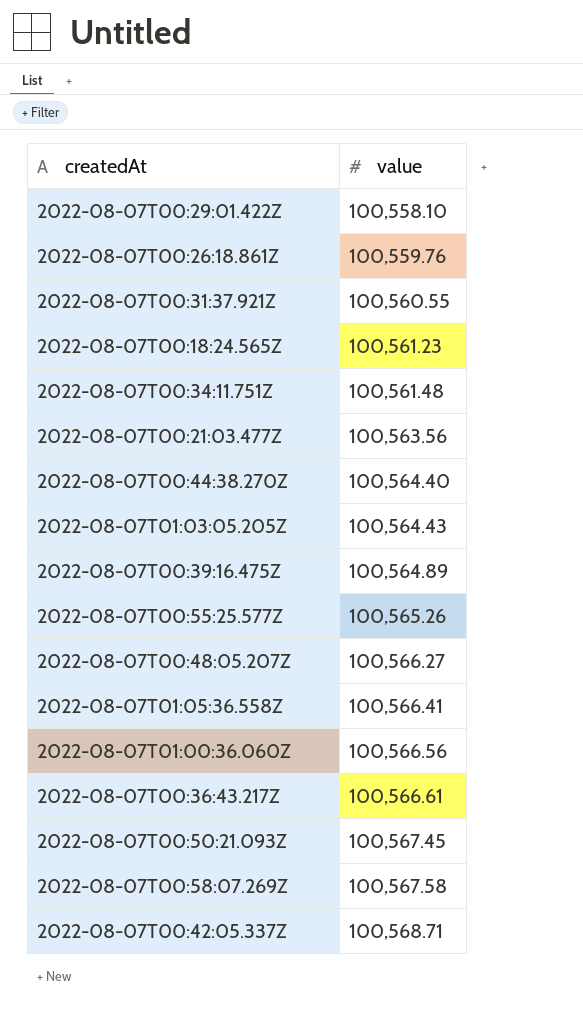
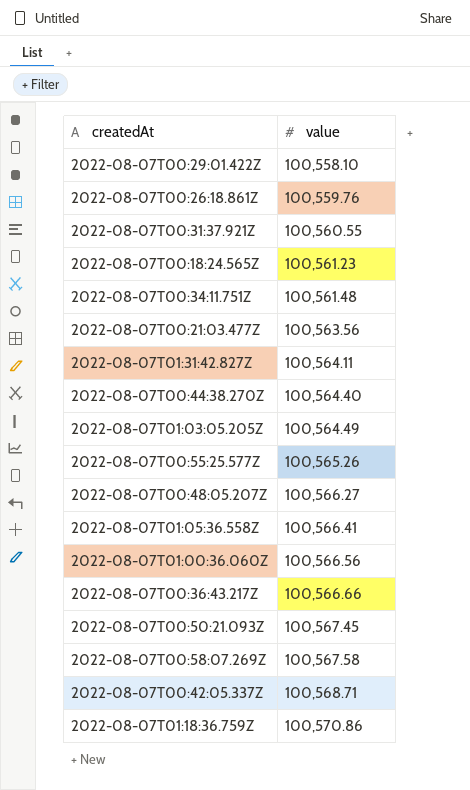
row 2022-08-07T00:39:16.475Z: 100,564.89 -> none
row 2022-08-07T01:31:42.827Z: none -> 100,564.11
2022-08-07T01:03:05.205Z | value: 100,564.43 -> 100,564.49
2022-08-07T00:36:43.217Z | value: 100,566.61 -> 100,566.66
row 2022-08-07T01:18:36.759Z: none -> 100,570.86

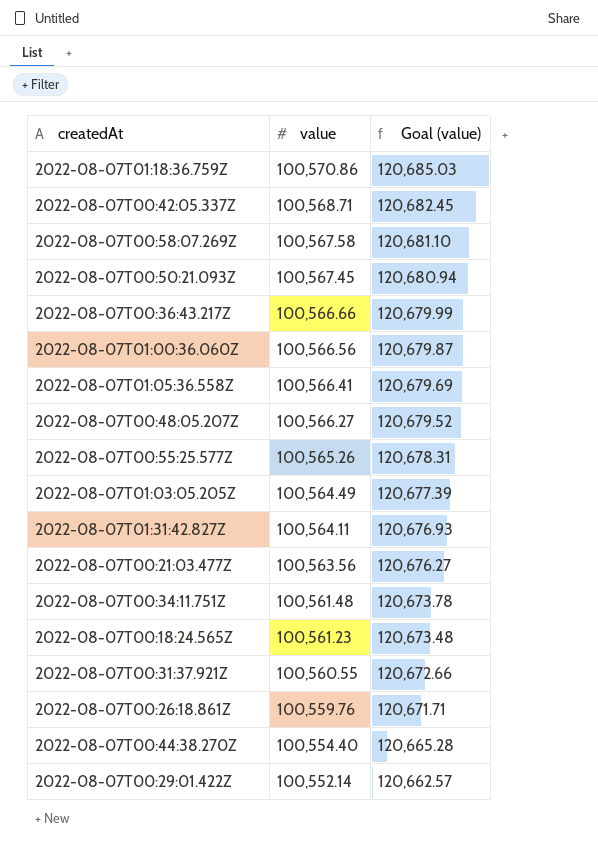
row order: value ascending -> value descending
column Goal (value) | formula: none -> [value] * 1.2
2022-08-07T00:44:38.270Z | value: 100,564.40 -> 100,554.40
2022-08-07T00:29:01.422Z | value: 100,558.10 -> 100,552.14

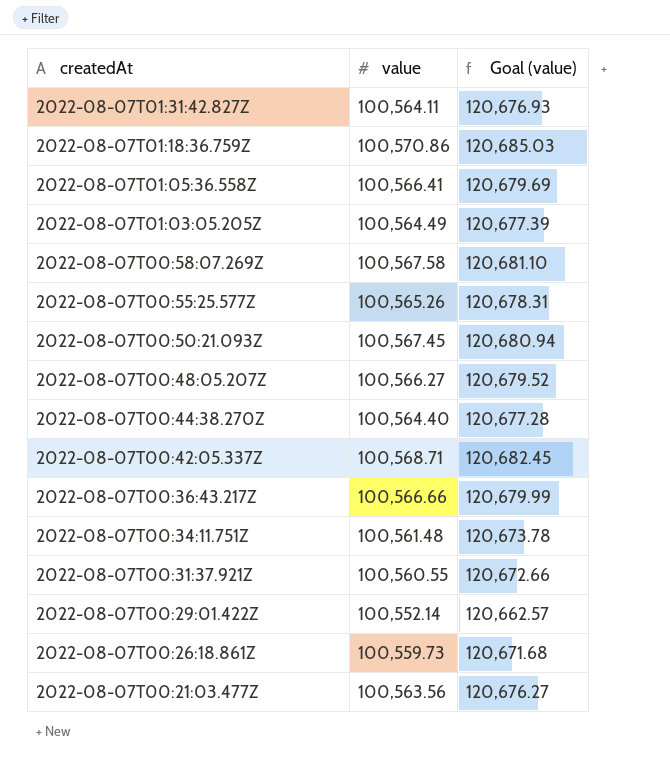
row order: value descending -> createdAt descending
row 2022-08-07T01:00:36.060Z: 100,566.56 | 120,679.87 -> none
row 2022-08-07T00:18:24.565Z: 100,561.23 | 120,673.48 -> none
2022-08-07T00:44:38.270Z | value: 100,554.40 -> 100,564.40
2022-08-07T00:44:38.270Z | Goal (value): 120,665.28 -> 120,677.28
2022-08-07T00:26:18.861Z | value: 100,559.76 -> 100,559.73
2022-08-07T00:26:18.861Z | Goal (value): 120,671.71 -> 120,671.68

